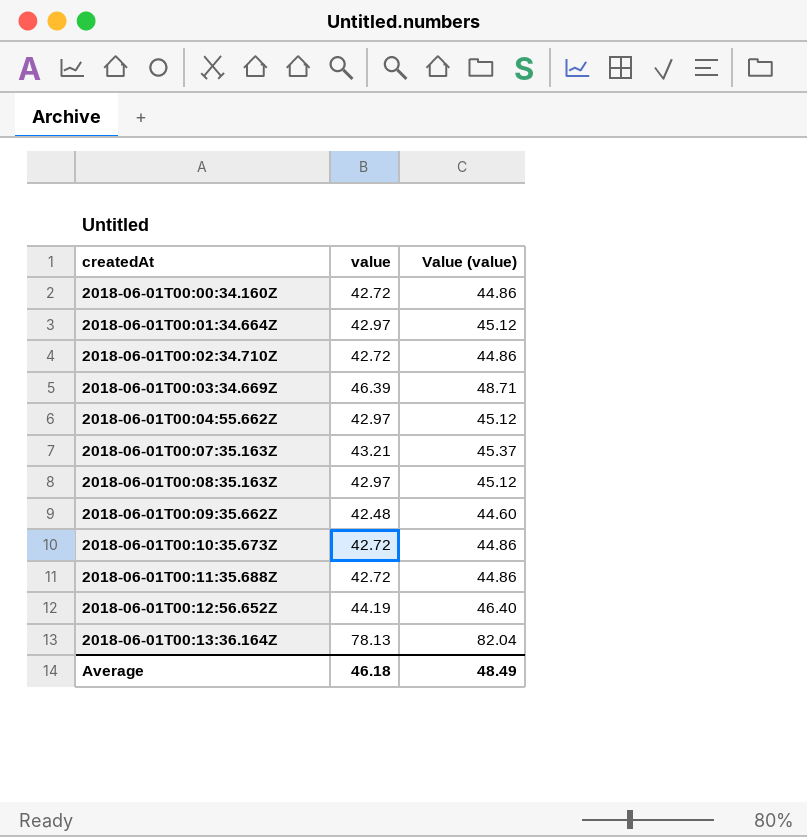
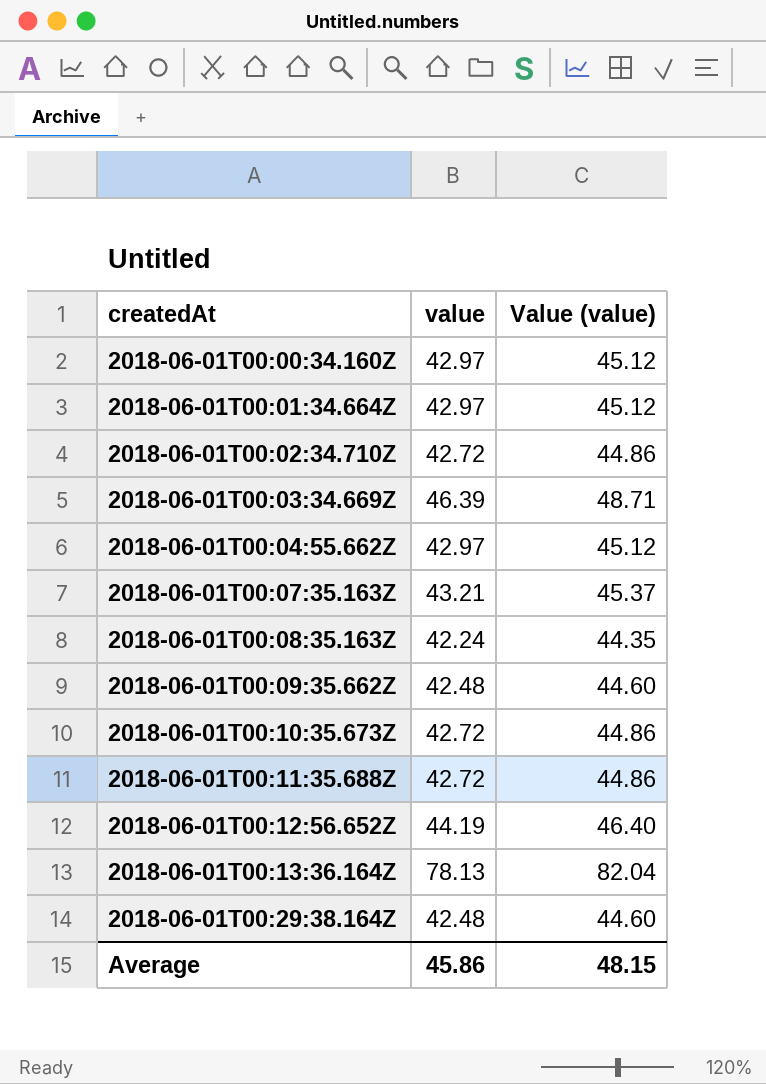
2018-06-01T00:00:34.160Z | value: 42.72 -> 42.97
2018-06-01T00:00:34.160Z | Value (value): 44.86 -> 45.12
2018-06-01T00:08:35.163Z | value: 42.97 -> 42.24
2018-06-01T00:08:35.163Z | Value (value): 45.12 -> 44.35
row 2018-06-01T00:29:38.164Z: none -> 42.48 | 44.60
Average | value: 46.18 -> 45.86
Average | Value (value): 48.49 -> 48.15

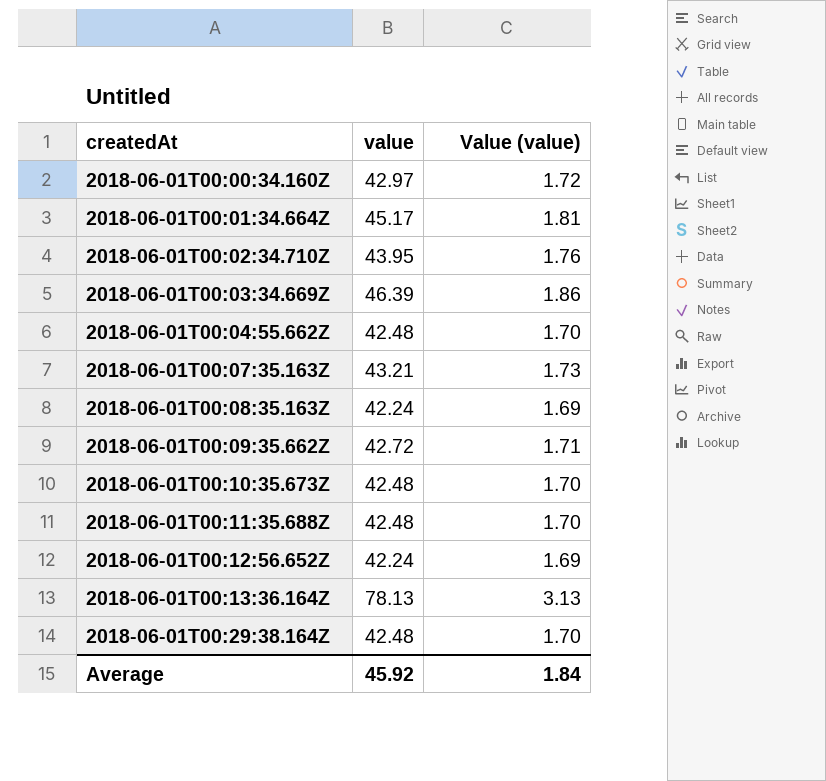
column Value (value) | formula: [value] * 1.05 -> [value] * 0.04
2018-06-01T00:01:34.664Z | value: 42.97 -> 45.17
2018-06-01T00:02:34.710Z | value: 42.72 -> 43.95
2018-06-01T00:04:55.662Z | value: 42.97 -> 42.48
2018-06-01T00:09:35.662Z | value: 42.48 -> 42.72
2018-06-01T00:10:35.673Z | value: 42.72 -> 42.48
2018-06-01T00:11:35.688Z | value: 42.72 -> 42.48
2018-06-01T00:12:56.652Z | value: 44.19 -> 42.24
Average | value: 45.86 -> 45.92
Average | Value (value): 48.15 -> 1.84

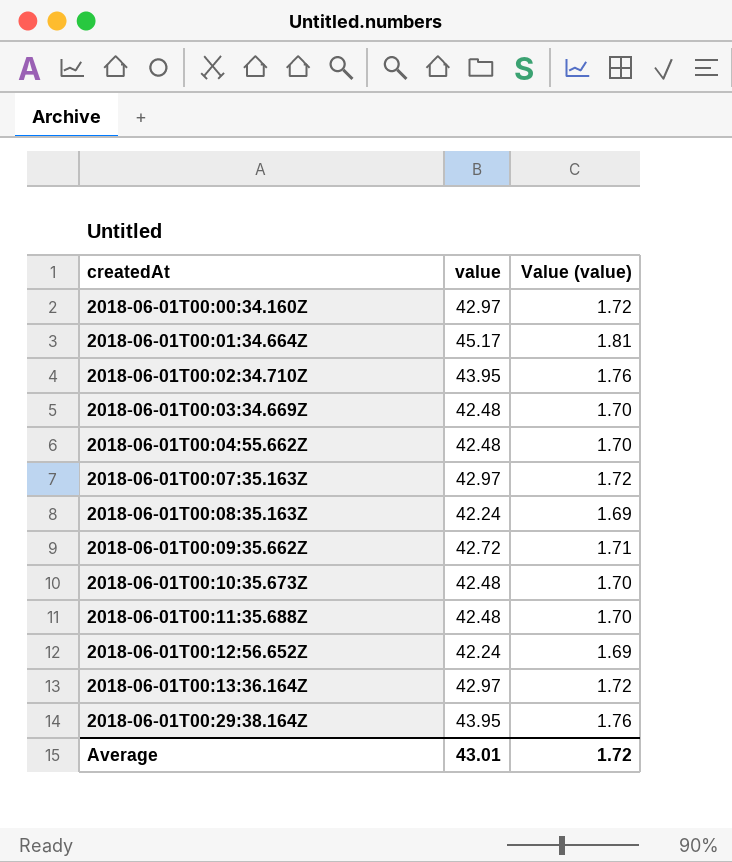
2018-06-01T00:03:34.669Z | value: 46.39 -> 42.48
2018-06-01T00:03:34.669Z | Value (value): 1.86 -> 1.70
2018-06-01T00:07:35.163Z | value: 43.21 -> 42.97
2018-06-01T00:07:35.163Z | Value (value): 1.73 -> 1.72
2018-06-01T00:13:36.164Z | value: 78.13 -> 42.97
2018-06-01T00:13:36.164Z | Value (value): 3.13 -> 1.72
2018-06-01T00:29:38.164Z | value: 42.48 -> 43.95
2018-06-01T00:29:38.164Z | Value (value): 1.70 -> 1.76
Average | value: 45.92 -> 43.01
Average | Value (value): 1.84 -> 1.72

